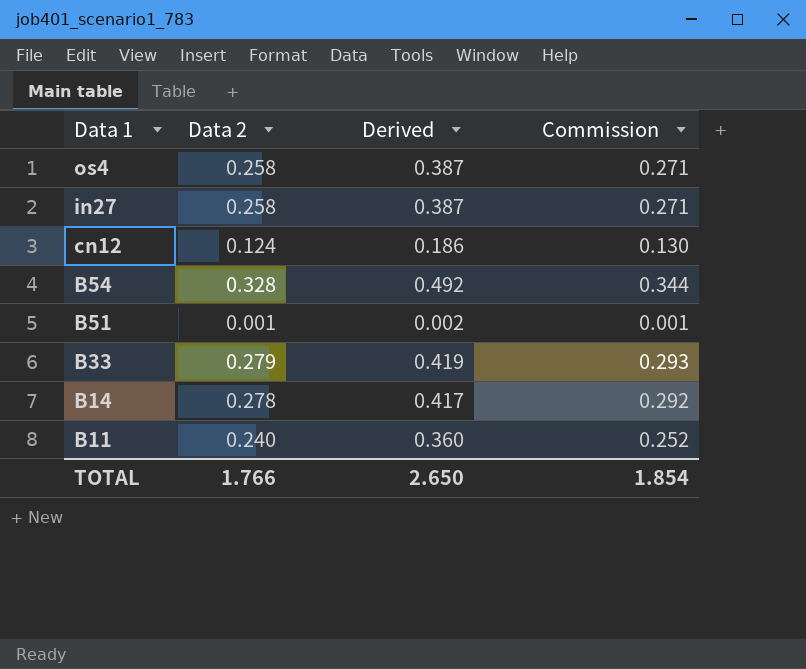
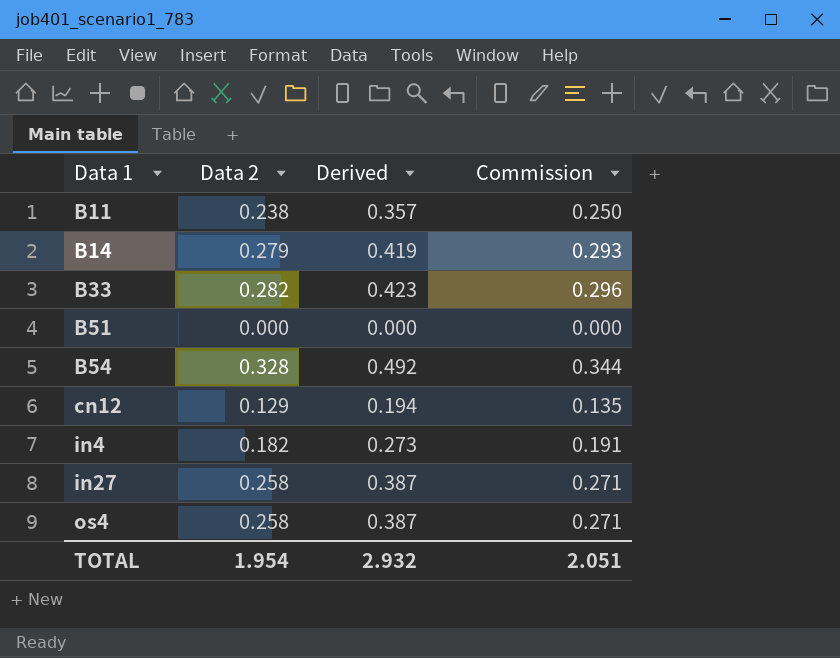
row order: Data 1 descending -> Data 1 ascending
B11 | Data 2: 0.240 -> 0.238
B11 | Derived: 0.360 -> 0.357
B11 | Commission: 0.252 -> 0.250
B14 | Data 2: 0.278 -> 0.279
B14 | Derived: 0.417 -> 0.419
B14 | Commission: 0.292 -> 0.293
B33 | Data 2: 0.279 -> 0.282
B33 | Derived: 0.419 -> 0.423
B33 | Commission: 0.293 -> 0.296
B51 | Data 2: 0.001 -> 0.000
B51 | Derived: 0.002 -> 0.000
B51 | Commission: 0.001 -> 0.000
cn12 | Data 2: 0.124 -> 0.129
cn12 | Derived: 0.186 -> 0.194
cn12 | Commission: 0.130 -> 0.135
row in4: none -> 0.182 | 0.273 | 0.191
TOTAL | Data 2: 1.766 -> 1.954
TOTAL | Derived: 2.650 -> 2.932
TOTAL | Commission: 1.854 -> 2.051

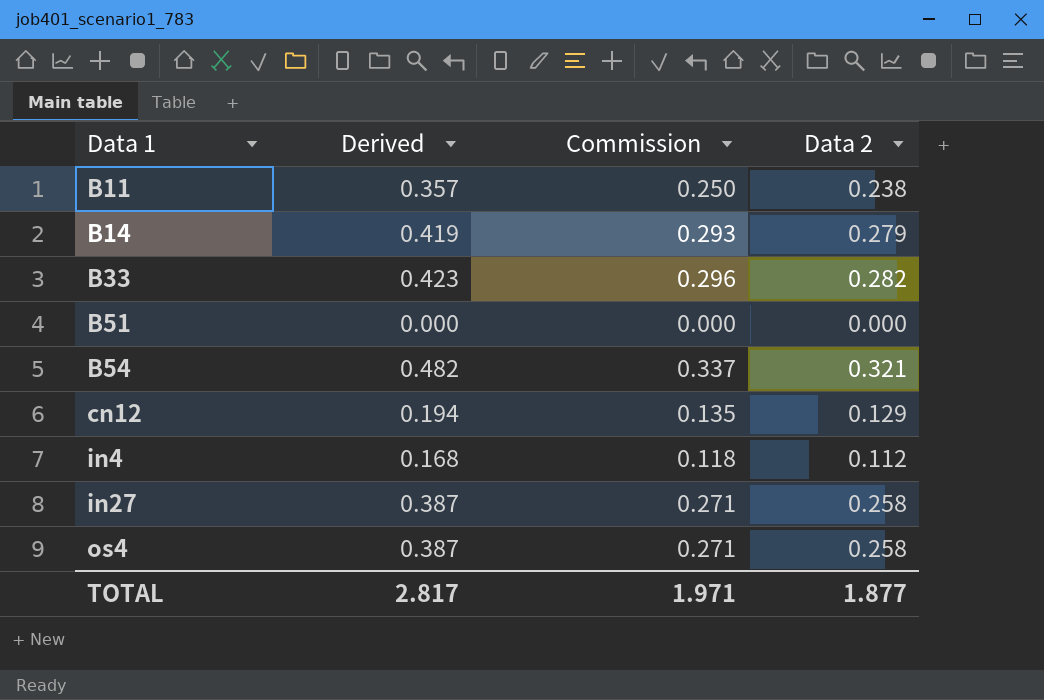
column Data 2 | position: 2 -> 4
B54 | Derived: 0.492 -> 0.482
B54 | Commission: 0.344 -> 0.337
B54 | Data 2: 0.328 -> 0.321
in4 | Derived: 0.273 -> 0.168
in4 | Commission: 0.191 -> 0.118
in4 | Data 2: 0.182 -> 0.112
TOTAL | Derived: 2.932 -> 2.817
TOTAL | Commission: 2.051 -> 1.971
TOTAL | Data 2: 1.954 -> 1.877

